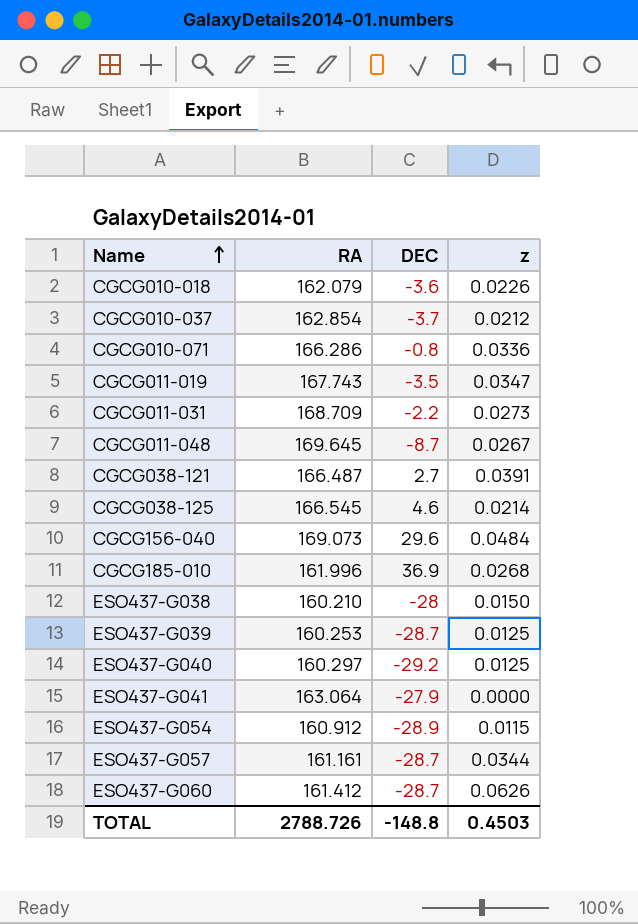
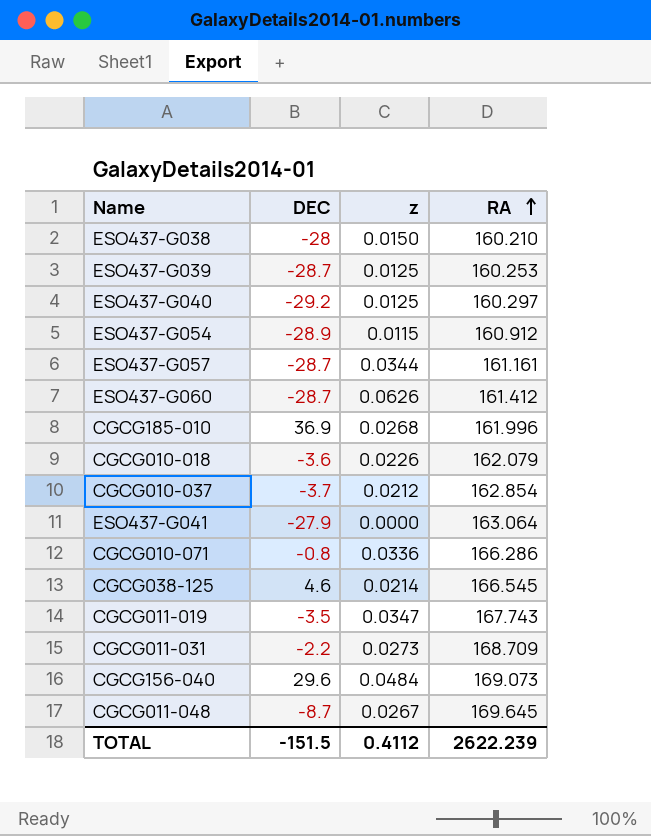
row order: Name ascending -> RA ascending
column RA | position: 2 -> 4
row CGCG038-121: 166.487 | 2.7 | 0.0391 -> none
TOTAL | DEC: -148.8 -> -151.5
TOTAL | z: 0.4503 -> 0.4112
TOTAL | RA: 2788.726 -> 2622.239

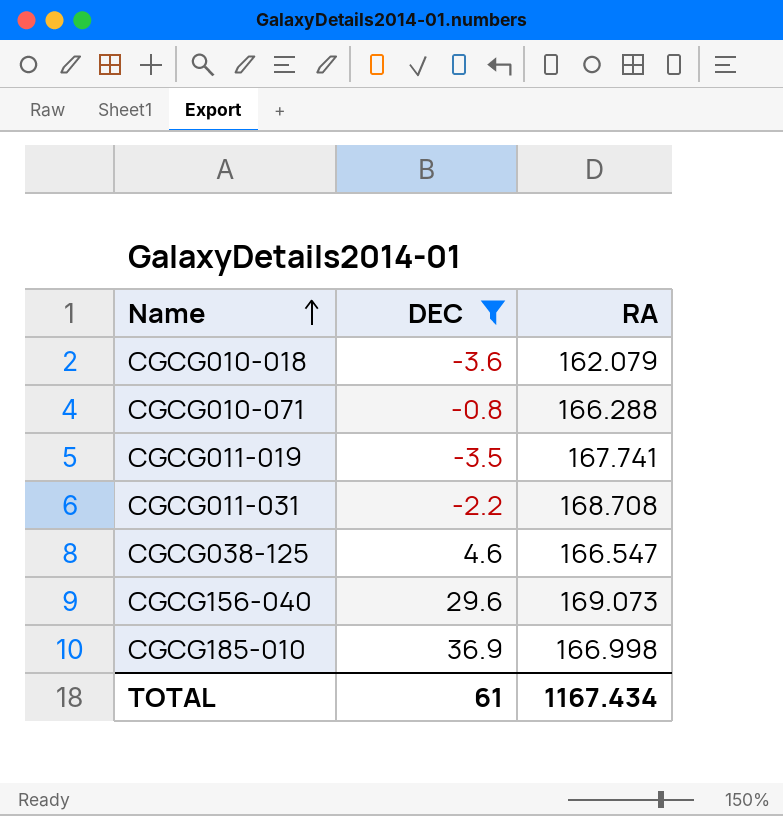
filter: none -> DEC >= -3.6
row order: RA ascending -> Name ascending
column z | position: 3 -> none
CGCG010-071 | RA: 166.286 -> 166.288
CGCG011-019 | RA: 167.743 -> 167.741
CGCG011-031 | RA: 168.709 -> 168.708
CGCG038-125 | RA: 166.545 -> 166.547
CGCG185-010 | RA: 161.996 -> 166.998
TOTAL | DEC: -151.5 -> 61
TOTAL | RA: 2622.239 -> 1167.434

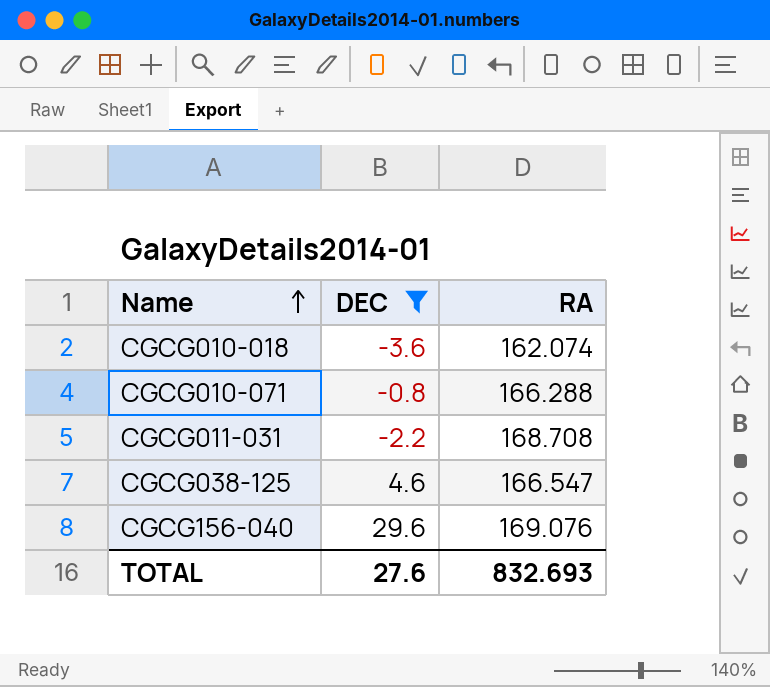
row CGCG011-019: -3.5 | 167.741 -> none
row CGCG185-010: 36.9 | 166.998 -> none
CGCG010-018 | RA: 162.079 -> 162.074
CGCG156-040 | RA: 169.073 -> 169.076
TOTAL | DEC: 61 -> 27.6
TOTAL | RA: 1167.434 -> 832.693

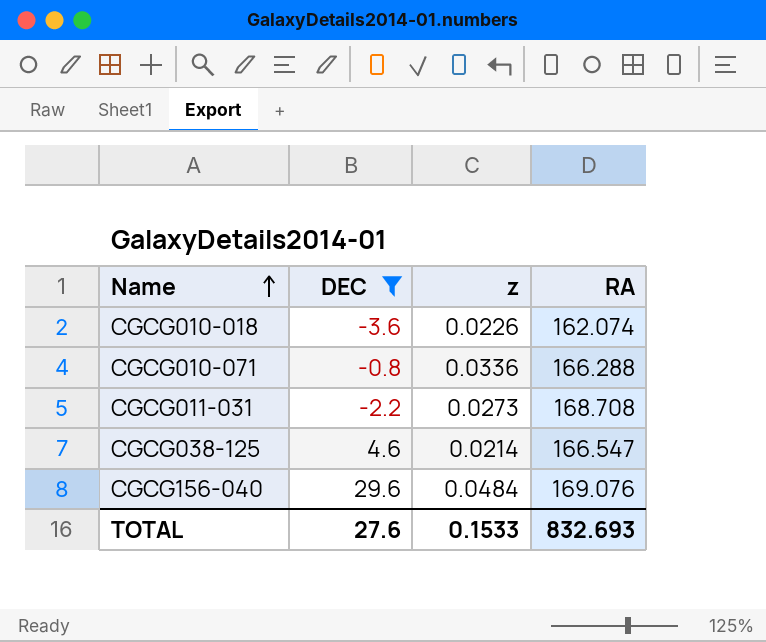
column z | position: none -> 3

